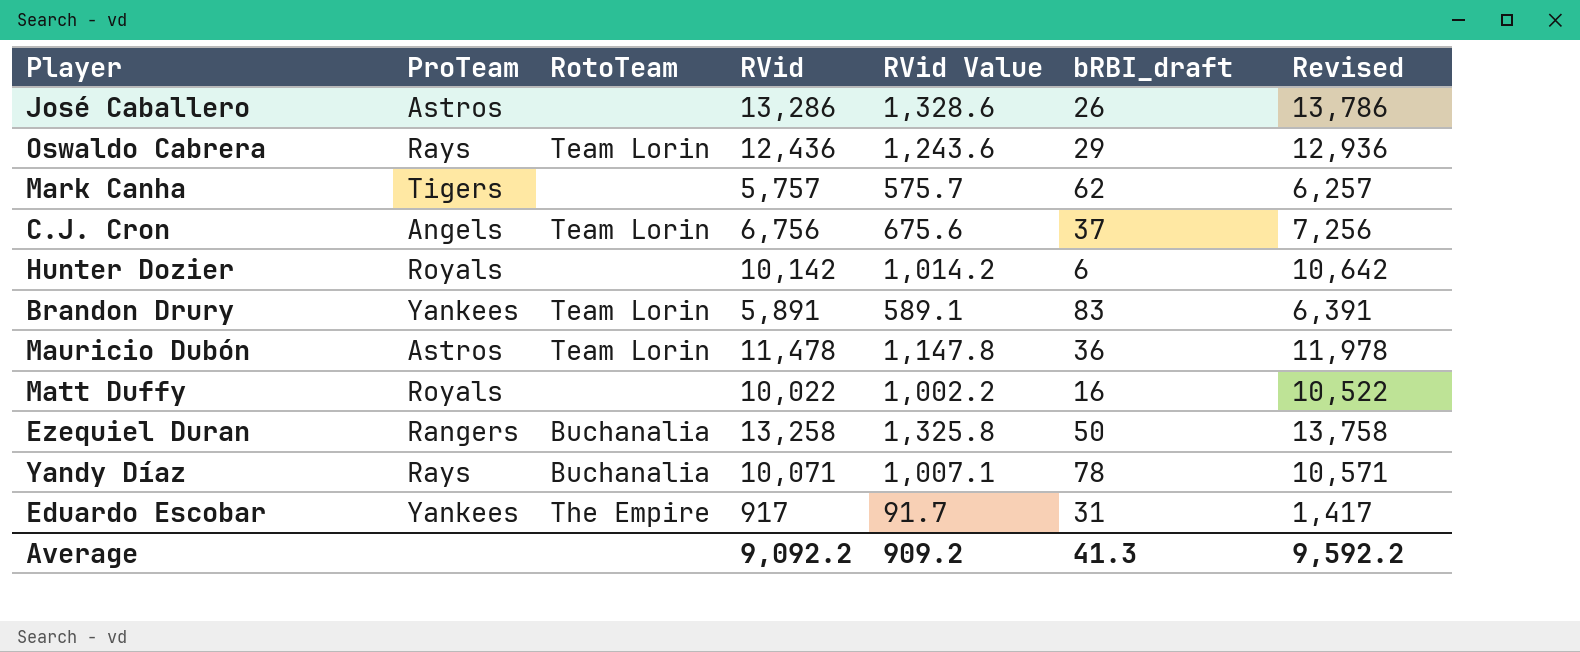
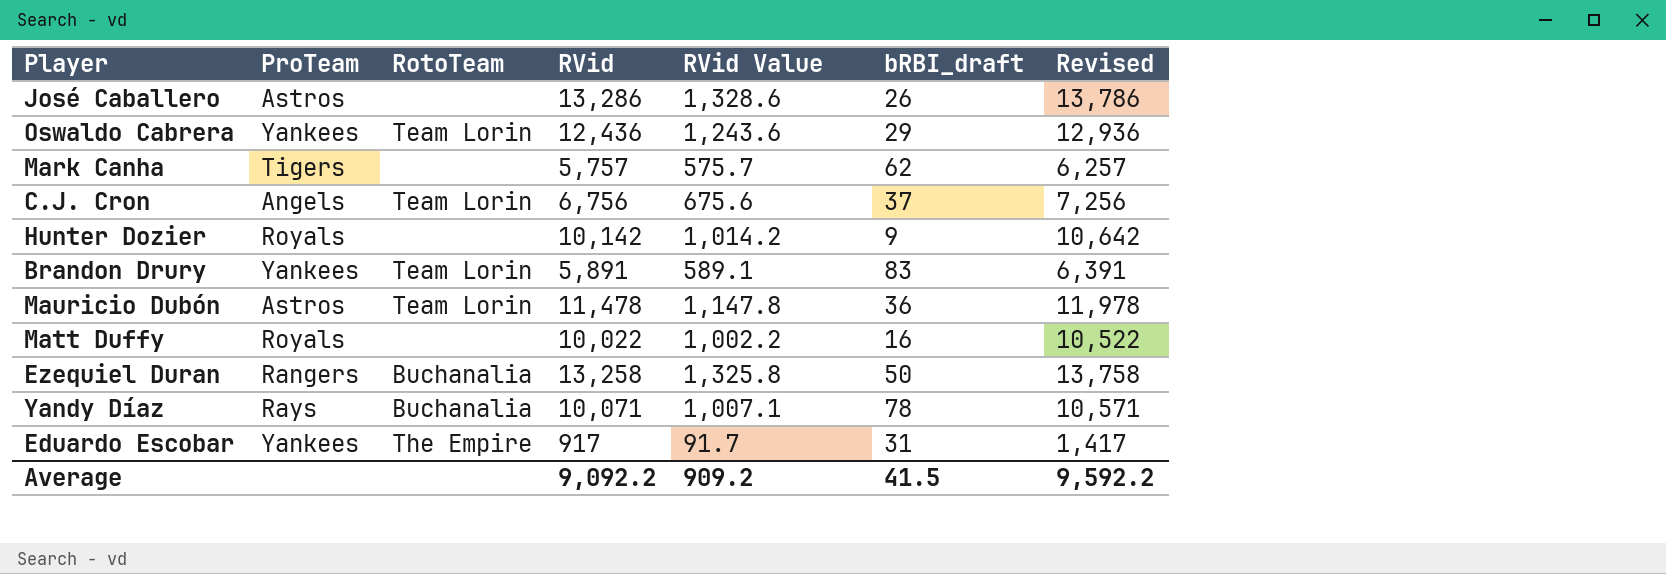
Oswaldo Cabrera | ProTeam: Rays -> Yankees
Hunter Dozier | bRBI_draft: 6 -> 9
Average | bRBI_draft: 41.3 -> 41.5

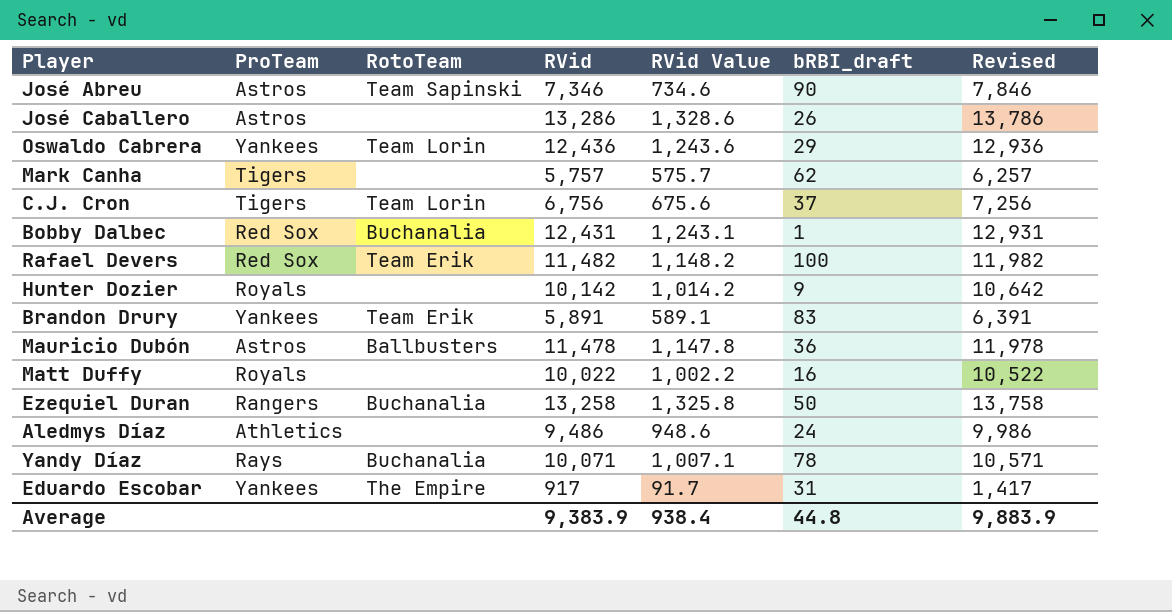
row José Abreu: none -> Astros | Team Sapinski | 7,346 | 734.6 | 90 | 7,846
C.J. Cron | ProTeam: Angels -> Tigers
row Bobby Dalbec: none -> Red Sox | Buchanalia | 12,431 | 1,243.1 | 1 | 12,931
row Rafael Devers: none -> Red Sox | Team Erik | 11,482 | 1,148.2 | 100 | 11,982
Brandon Drury | RotoTeam: Team Lorin -> Team Erik
Mauricio Dubón | RotoTeam: Team Lorin -> Ballbusters
row Aledmys Díaz: none -> Athletics | none | 9,486 | 948.6 | 24 | 9,986
Average | RVid: 9,092.2 -> 9,383.9
Average | RVid Value: 909.2 -> 938.4
Average | bRBI_draft: 41.5 -> 44.8
Average | Revised: 9,592.2 -> 9,883.9

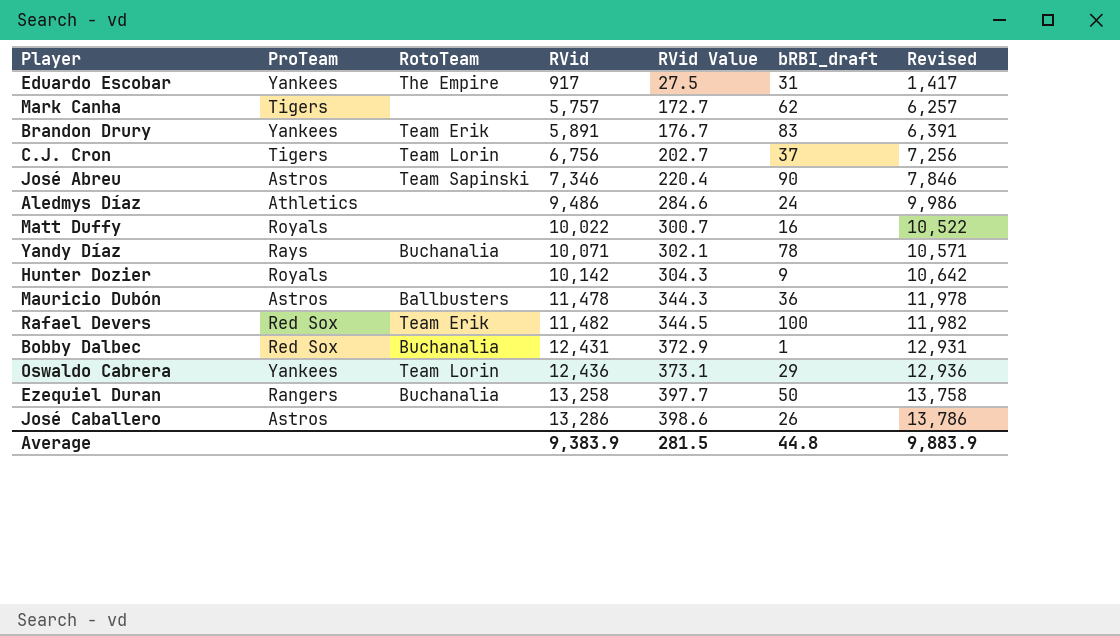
row order: none -> RVid ascending
column RVid Value | formula: [RVid] * 0.1 -> [RVid] * 0.03
Average | RVid Value: 938.4 -> 281.5

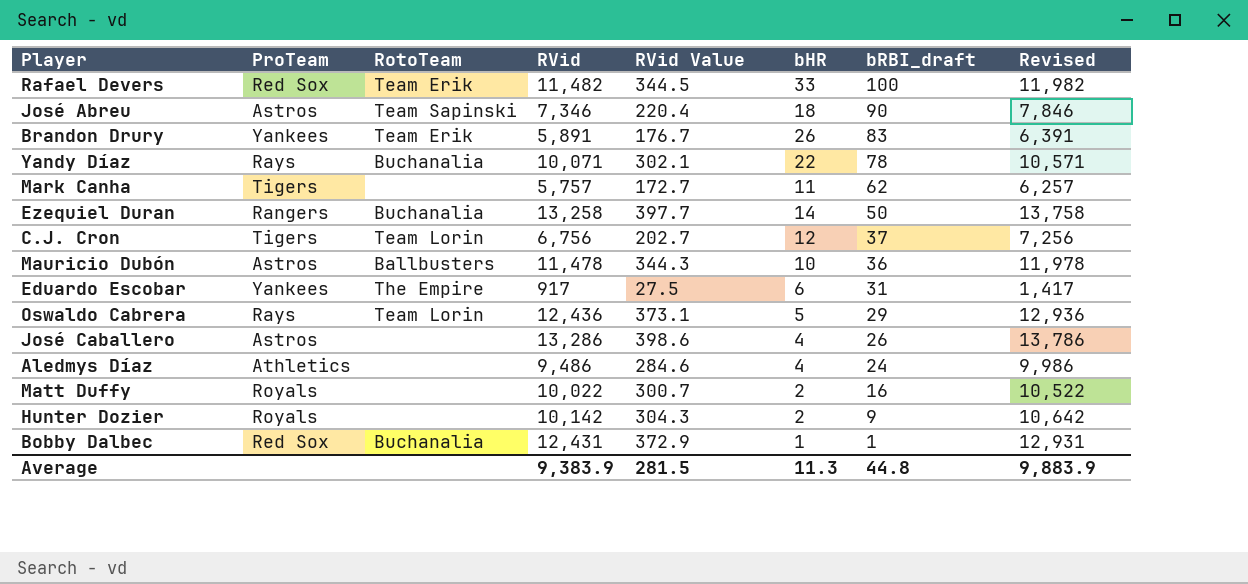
row order: RVid ascending -> bRBI_draft descending
column bHR | position: none -> 6
Oswaldo Cabrera | ProTeam: Yankees -> Rays

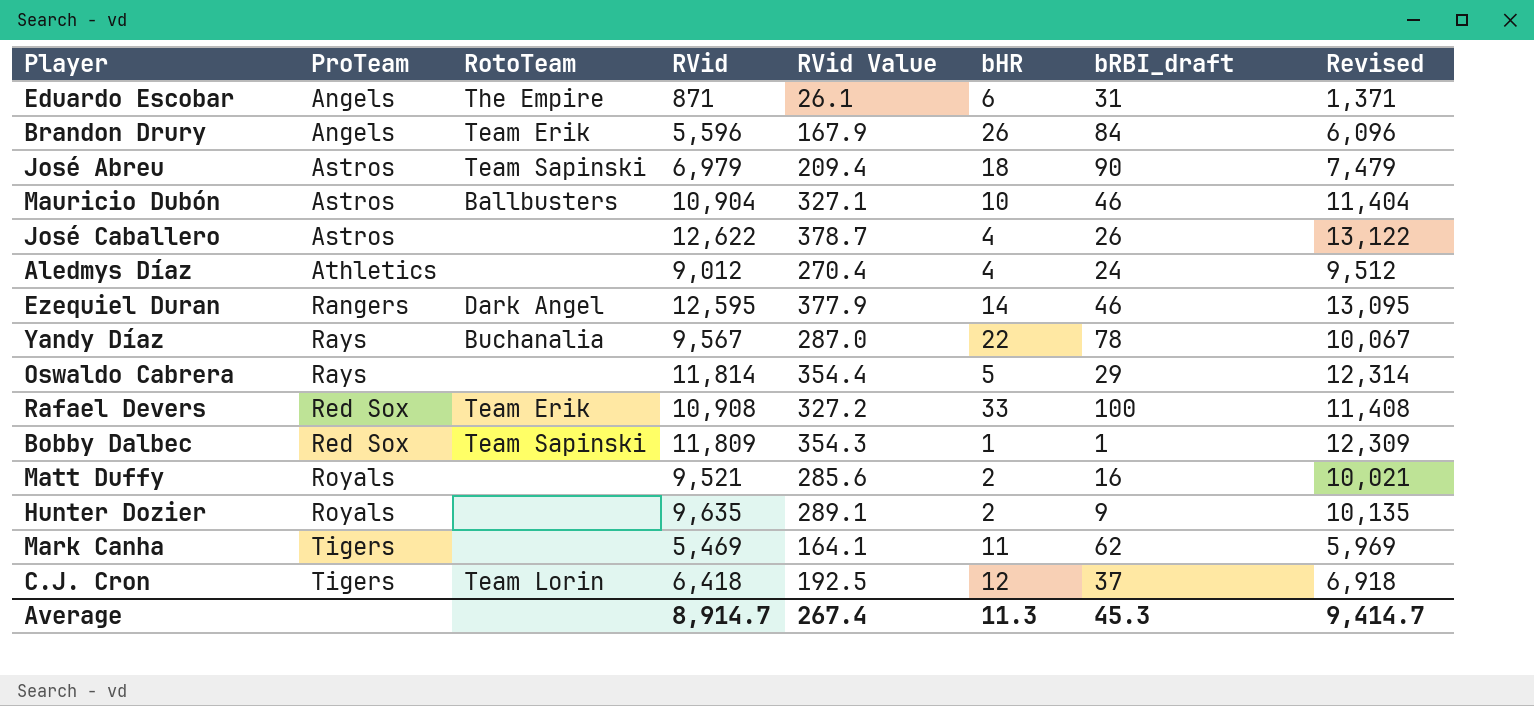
row order: bRBI_draft descending -> ProTeam ascending
Eduardo Escobar | ProTeam: Yankees -> Angels
Eduardo Escobar | RVid: 917 -> 871
Eduardo Escobar | RVid Value: 27.5 -> 26.1
Eduardo Escobar | Revised: 1,417 -> 1,371
Brandon Drury | ProTeam: Yankees -> Angels
Brandon Drury | RVid: 5,891 -> 5,596
Brandon Drury | RVid Value: 176.7 -> 167.9
Brandon Drury | bRBI_draft: 83 -> 84
Brandon Drury | Revised: 6,391 -> 6,096
José Abreu | RVid: 7,346 -> 6,979
José Abreu | RVid Value: 220.4 -> 209.4
José Abreu | Revised: 7,846 -> 7,479
Mauricio Dubón | RVid: 11,478 -> 10,904
Mauricio Dubón | RVid Value: 344.3 -> 327.1
Mauricio Dubón | bRBI_draft: 36 -> 46
Mauricio Dubón | Revised: 11,978 -> 11,404
José Caballero | RVid: 13,286 -> 12,622
José Caballero | RVid Value: 398.6 -> 378.7
José Caballero | Revised: 13,786 -> 13,122
Aledmys Díaz | RVid: 9,486 -> 9,012
Aledmys Díaz | RVid Value: 284.6 -> 270.4
Aledmys Díaz | Revised: 9,986 -> 9,512
Ezequiel Duran | RotoTeam: Buchanalia -> Dark Angel
Ezequiel Duran | RVid: 13,258 -> 12,595
Ezequiel Duran | RVid Value: 397.7 -> 377.9
Ezequiel Duran | bRBI_draft: 50 -> 46
Ezequiel Duran | Revised: 13,758 -> 13,095
Yandy Díaz | RVid: 10,071 -> 9,567
Yandy Díaz | RVid Value: 302.1 -> 287.0
Yandy Díaz | Revised: 10,571 -> 10,067
Oswaldo Cabrera | RotoTeam: Team Lorin -> none
Oswaldo Cabrera | RVid: 12,436 -> 11,814
Oswaldo Cabrera | RVid Value: 373.1 -> 354.4
Oswaldo Cabrera | Revised: 12,936 -> 12,314
Rafael Devers | RVid: 11,482 -> 10,908
Rafael Devers | RVid Value: 344.5 -> 327.2
Rafael Devers | Revised: 11,982 -> 11,408
Bobby Dalbec | RotoTeam: Buchanalia -> Team Sapinski
Bobby Dalbec | RVid: 12,431 -> 11,809
Bobby Dalbec | RVid Value: 372.9 -> 354.3
Bobby Dalbec | Revised: 12,931 -> 12,309
Matt Duffy | RVid: 10,022 -> 9,521
Matt Duffy | RVid Value: 300.7 -> 285.6
Matt Duffy | Revised: 10,522 -> 10,021
Hunter Dozier | RVid: 10,142 -> 9,635
Hunter Dozier | RVid Value: 304.3 -> 289.1
Hunter Dozier | Revised: 10,642 -> 10,135
Mark Canha | RVid: 5,757 -> 5,469
Mark Canha | RVid Value: 172.7 -> 164.1
Mark Canha | Revised: 6,257 -> 5,969
C.J. Cron | RVid: 6,756 -> 6,418
C.J. Cron | RVid Value: 202.7 -> 192.5
C.J. Cron | Revised: 7,256 -> 6,918
Average | RVid: 9,383.9 -> 8,914.7
Average | RVid Value: 281.5 -> 267.4
Average | bRBI_draft: 44.8 -> 45.3
Average | Revised: 9,883.9 -> 9,414.7

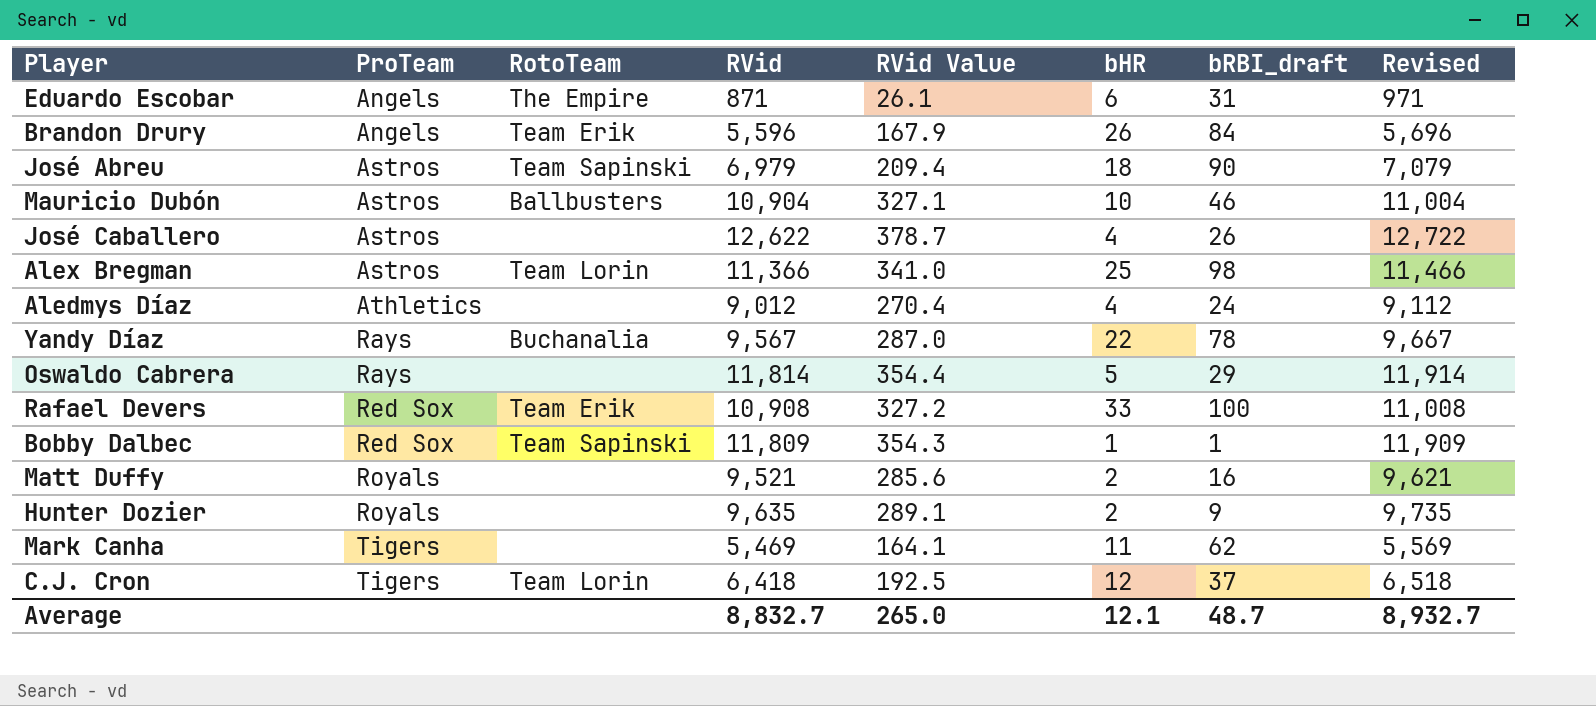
column Revised | formula: [RVid] + 500 -> [RVid] + 100
row Ezequiel Duran: Rangers | Dark Angel | 12,595 | 377.9 | 14 | 46 | 13,095 -> none
row Alex Bregman: none -> Astros | Team Lorin | 11,366 | 341.0 | 25 | 98 | 11,466
Average | RVid: 8,914.7 -> 8,832.7
Average | RVid Value: 267.4 -> 265.0
Average | bHR: 11.3 -> 12.1
Average | bRBI_draft: 45.3 -> 48.7
Average | Revised: 9,414.7 -> 8,932.7

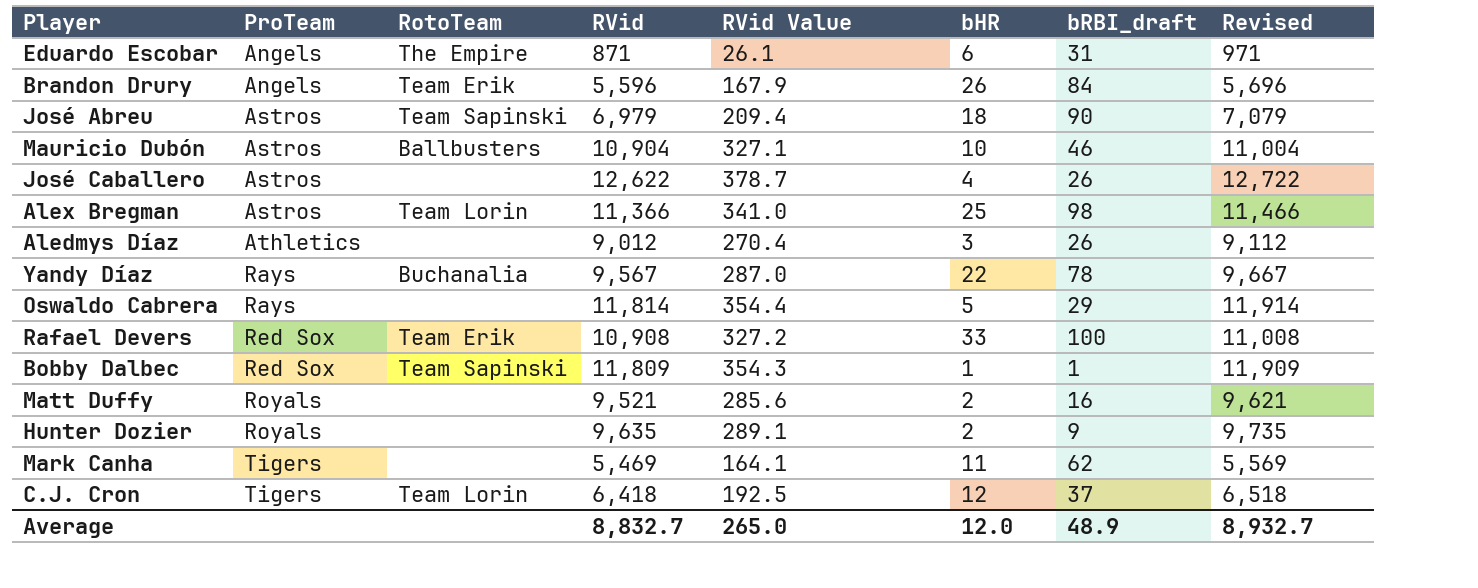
Aledmys Díaz | bHR: 4 -> 3
Aledmys Díaz | bRBI_draft: 24 -> 26
Average | bHR: 12.1 -> 12.0
Average | bRBI_draft: 48.7 -> 48.9

